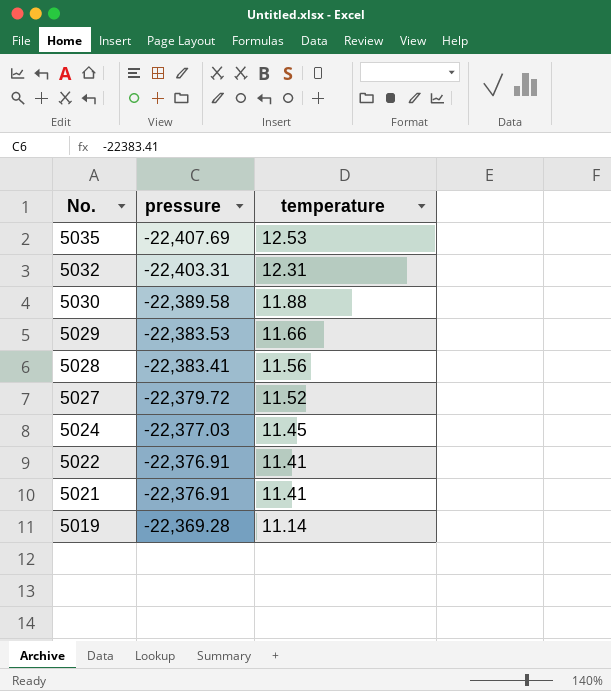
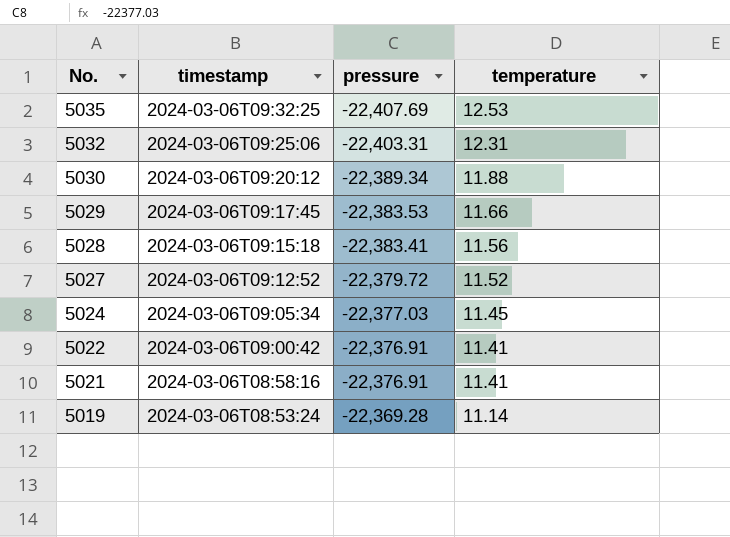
column timestamp | position: none -> 2
5030 | pressure: -22,389.58 -> -22,389.34

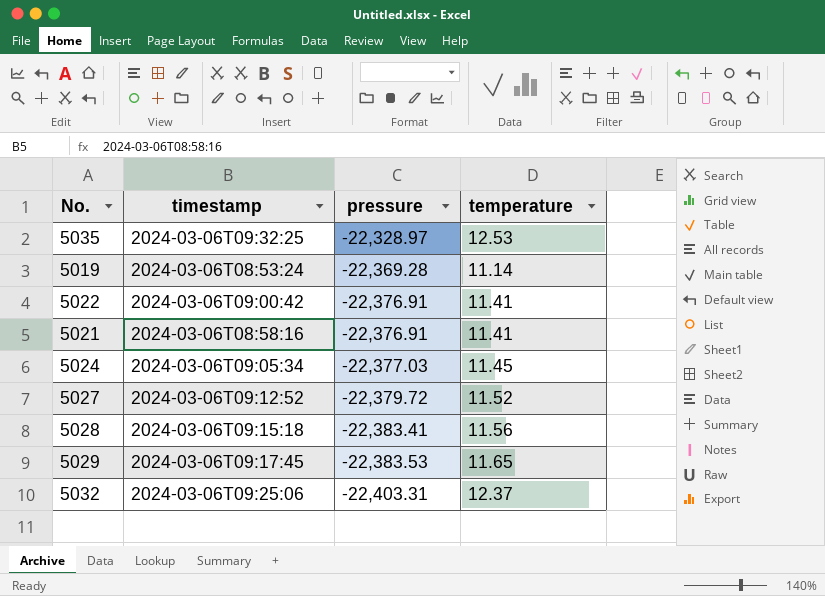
row order: No. descending -> pressure descending
row 5030: 2024-03-06T09:20:12 | -22,389.34 | 11.88 -> none
5035 | pressure: -22,407.69 -> -22,328.97
5029 | temperature: 11.66 -> 11.65
5032 | temperature: 12.31 -> 12.37

